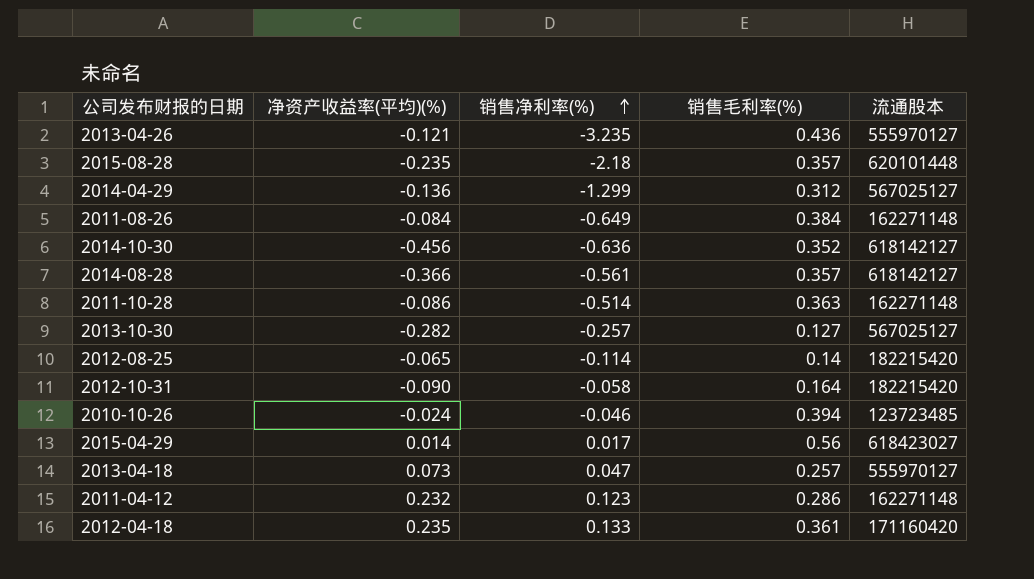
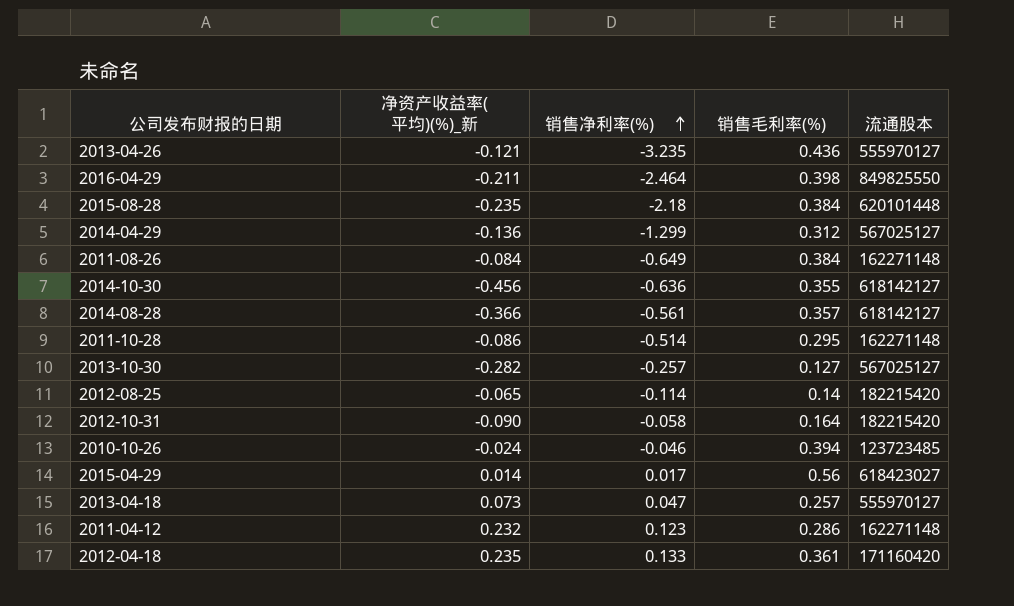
column name: 净资产收益率(平均)(%) -> 净资产收益率(平均)(%)_新
row 2016-04-29: none -> -0.211 | -2.464 | 0.398 | 849825550
2015-08-28 | 销售毛利率(%): 0.357 -> 0.384
2014-10-30 | 销售毛利率(%): 0.352 -> 0.355
2011-10-28 | 销售毛利率(%): 0.363 -> 0.295

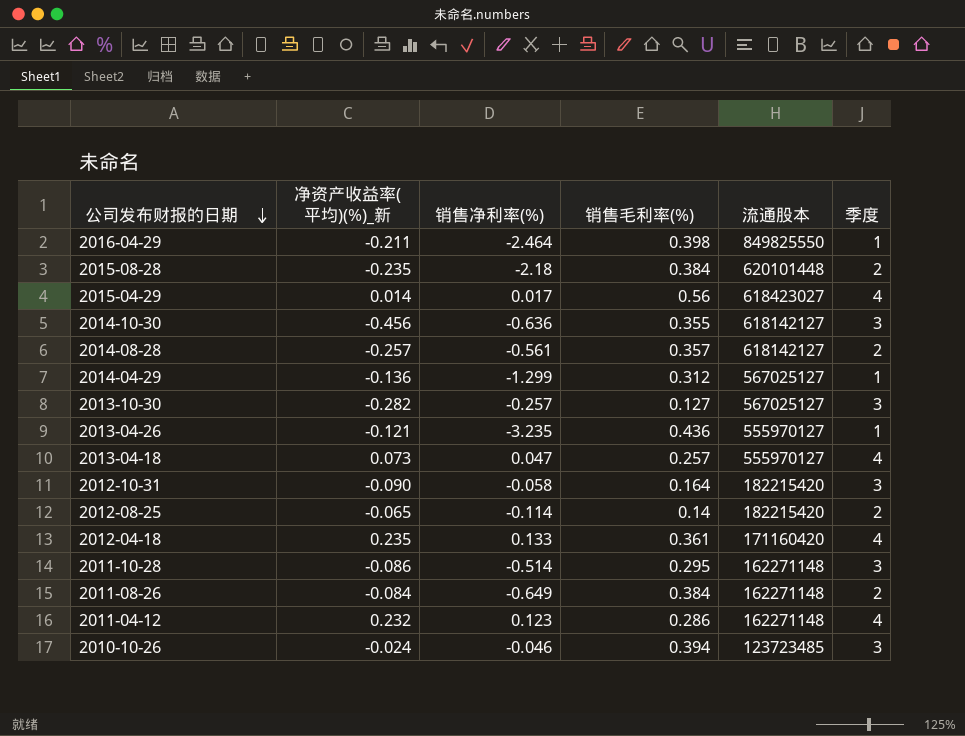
row order: 销售净利率(%) ascending -> 公司发布财报的日期 descending
column 季度 | position: none -> 6
2014-08-28 | 净资产收益率(平均)(%)_新: -0.366 -> -0.257

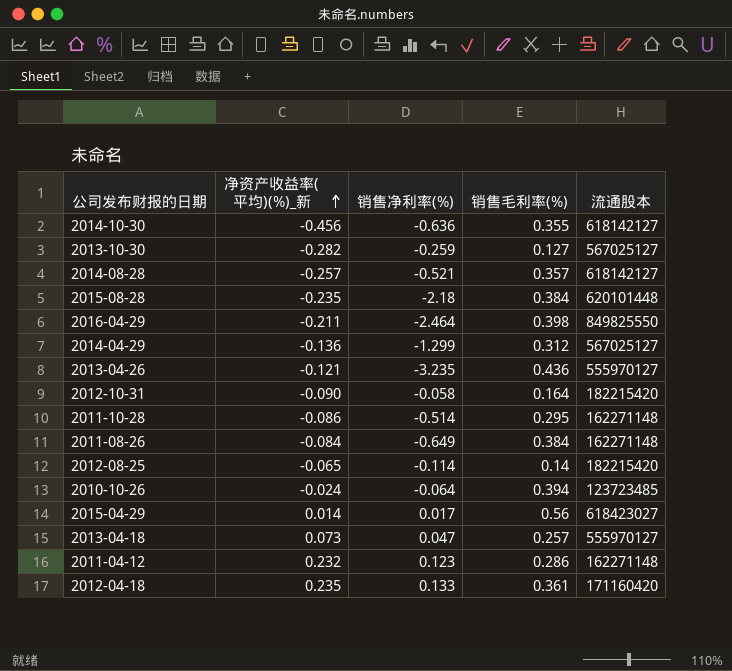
row order: 公司发布财报的日期 descending -> 净资产收益率(平均)(%)_新 ascending
column 季度 | position: 6 -> none
2013-10-30 | 销售净利率(%): -0.257 -> -0.259
2014-08-28 | 销售净利率(%): -0.561 -> -0.521
2010-10-26 | 销售净利率(%): -0.046 -> -0.064

